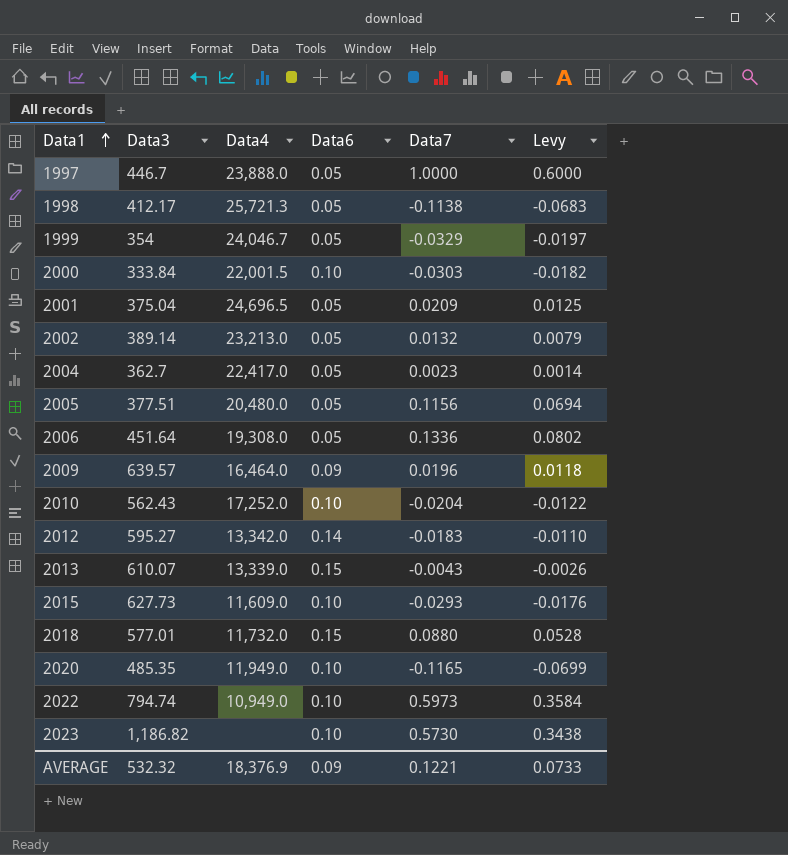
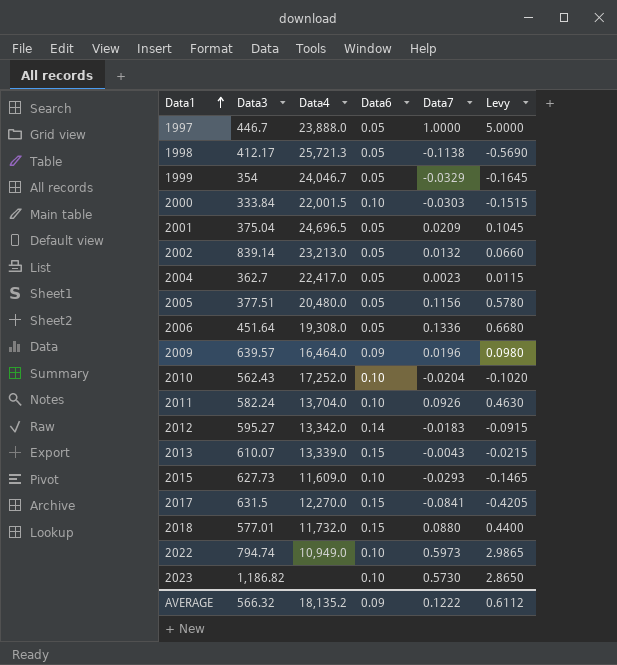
column Levy | formula: [Data7] * 0.6 -> [Data7] * 5
row 2020: 485.35 | 11,949.0 | 0.10 | -0.1165 | -0.0699 -> none
2002 | Data3: 389.14 -> 839.14
row 2011: none -> 582.24 | 13,704.0 | 0.10 | 0.0926 | 0.4630
row 2017: none -> 631.5 | 12,270.0 | 0.15 | -0.0841 | -0.4205
AVERAGE | Data3: 532.32 -> 566.32
AVERAGE | Data4: 18,376.9 -> 18,135.2
AVERAGE | Data7: 0.1221 -> 0.1222
AVERAGE | Levy: 0.0733 -> 0.6112

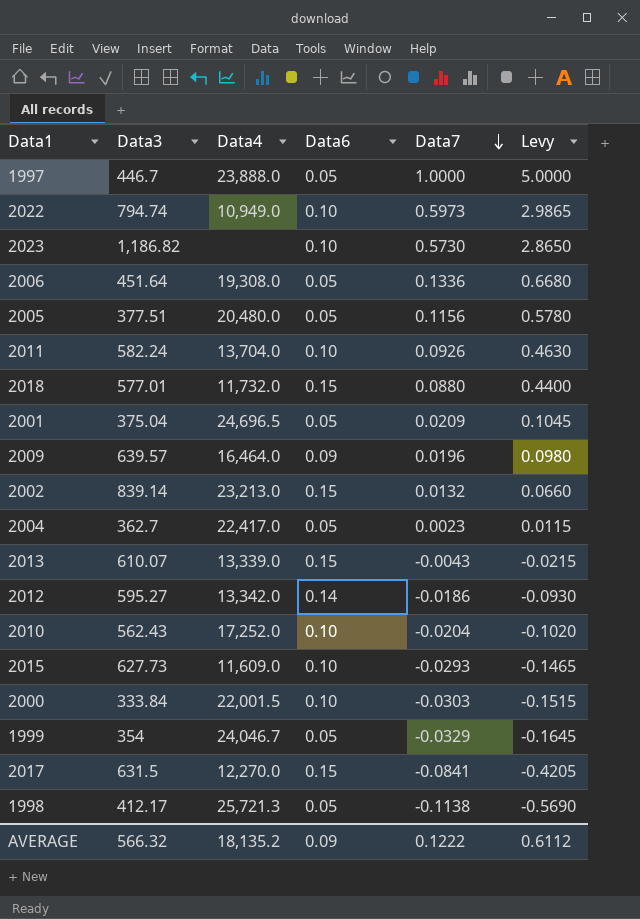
row order: Data1 ascending -> Data7 descending
2002 | Data6: 0.05 -> 0.15
2012 | Data7: -0.0183 -> -0.0186
2012 | Levy: -0.0915 -> -0.0930

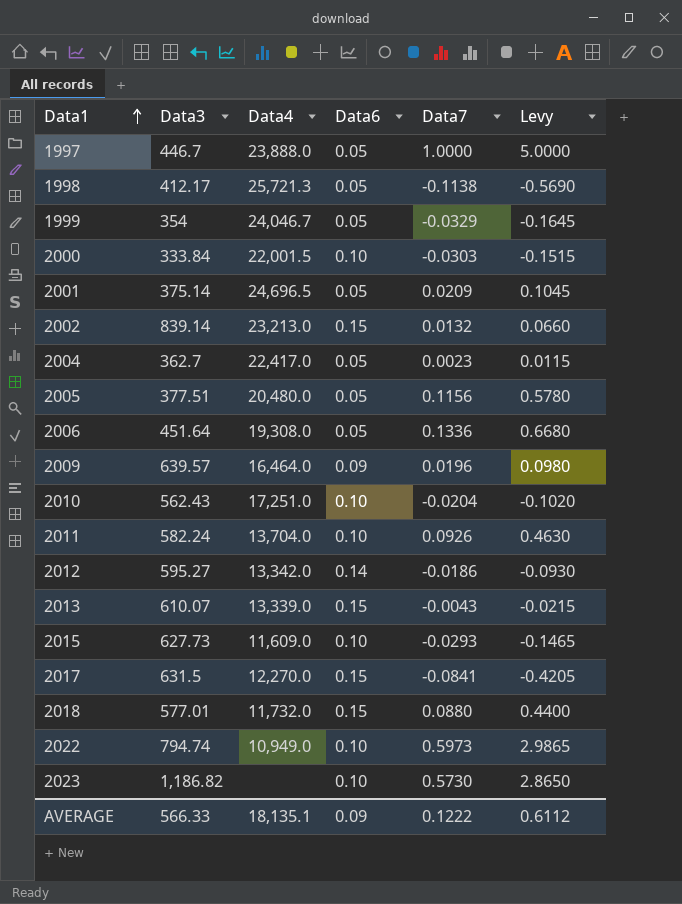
row order: Data7 descending -> Data1 ascending
2001 | Data3: 375.04 -> 375.14
2010 | Data4: 17,252.0 -> 17,251.0
AVERAGE | Data3: 566.32 -> 566.33
AVERAGE | Data4: 18,135.2 -> 18,135.1

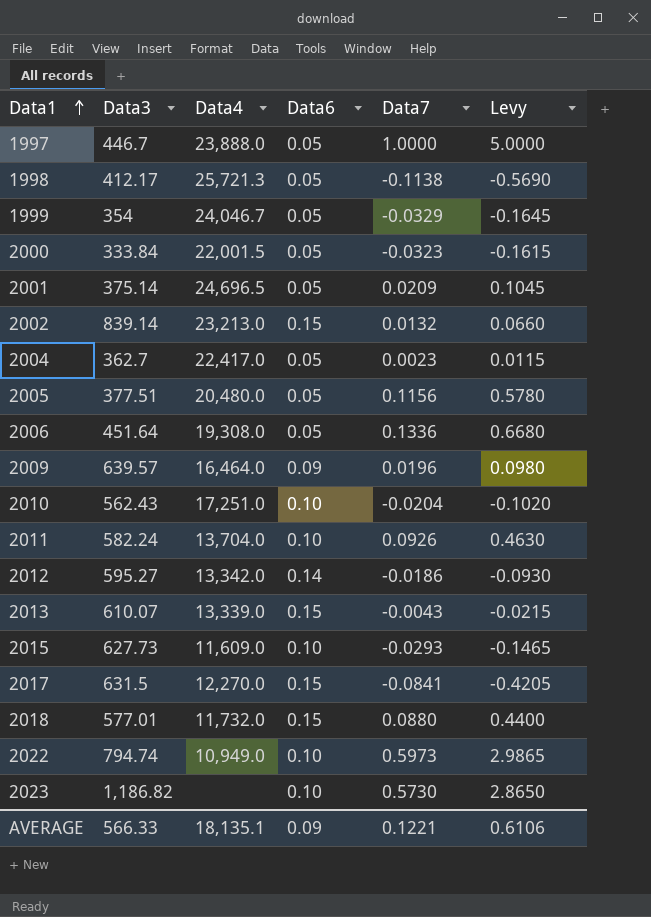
2000 | Data6: 0.10 -> 0.05
2000 | Data7: -0.0303 -> -0.0323
2000 | Levy: -0.1515 -> -0.1615
AVERAGE | Data7: 0.1222 -> 0.1221
AVERAGE | Levy: 0.6112 -> 0.6106

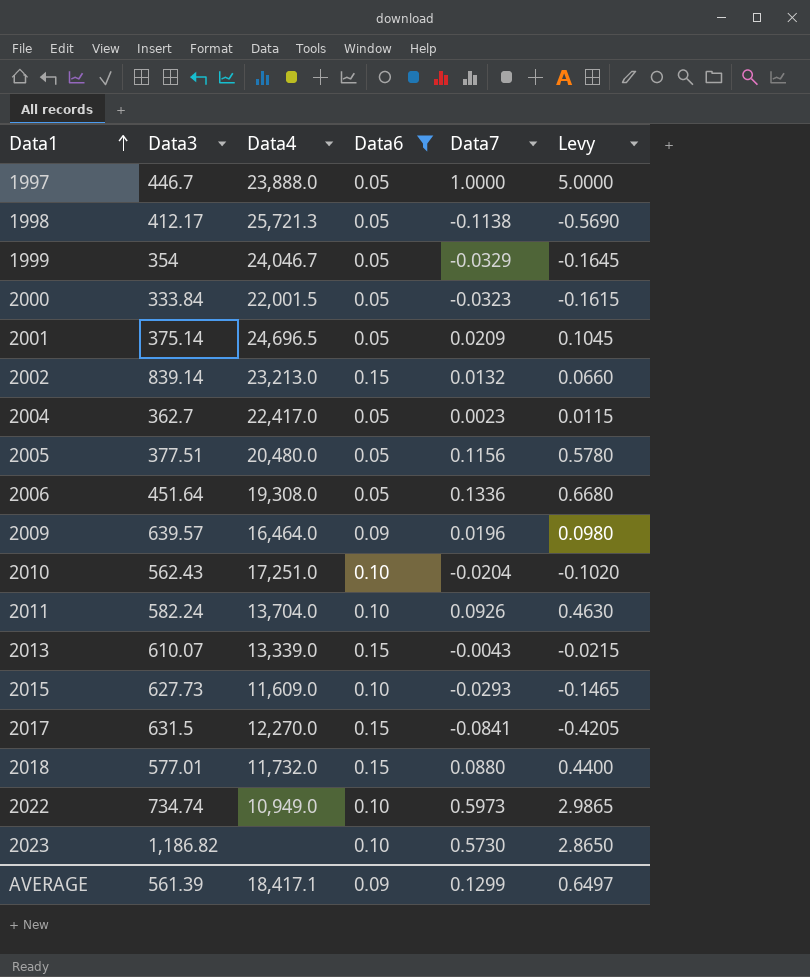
filter: none -> Data6 != 0.14
2022 | Data3: 794.74 -> 734.74
AVERAGE | Data3: 566.33 -> 561.39
AVERAGE | Data4: 18,135.1 -> 18,417.1
AVERAGE | Data7: 0.1221 -> 0.1299
AVERAGE | Levy: 0.6106 -> 0.6497

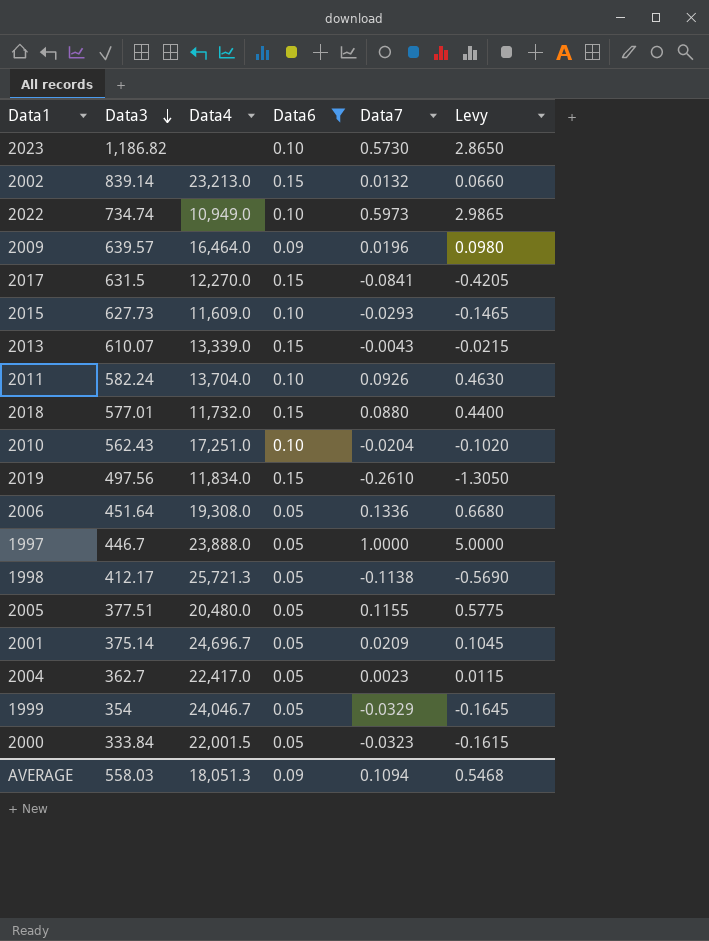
row order: Data1 ascending -> Data3 descending
row 2019: none -> 497.56 | 11,834.0 | 0.15 | -0.2610 | -1.3050
2005 | Data7: 0.1156 -> 0.1155
2005 | Levy: 0.5780 -> 0.5775
2001 | Data4: 24,696.5 -> 24,696.7
AVERAGE | Data3: 561.39 -> 558.03
AVERAGE | Data4: 18,417.1 -> 18,051.3
AVERAGE | Data7: 0.1299 -> 0.1094
AVERAGE | Levy: 0.6497 -> 0.5468

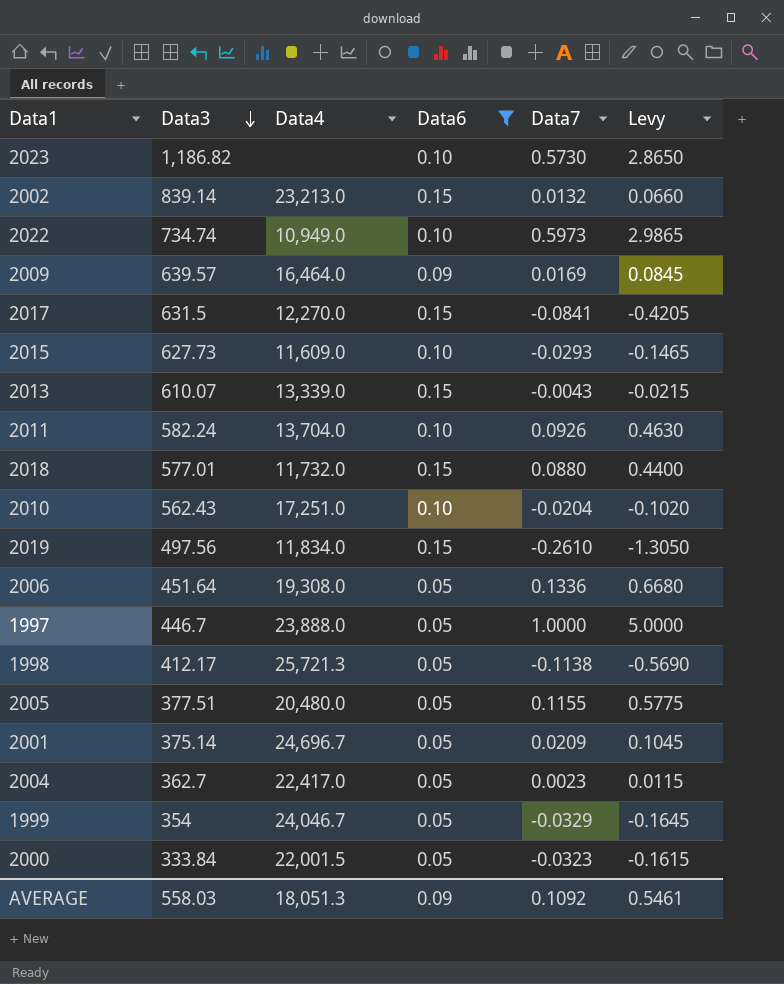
2009 | Data7: 0.0196 -> 0.0169
2009 | Levy: 0.0980 -> 0.0845
AVERAGE | Data7: 0.1094 -> 0.1092
AVERAGE | Levy: 0.5468 -> 0.5461

